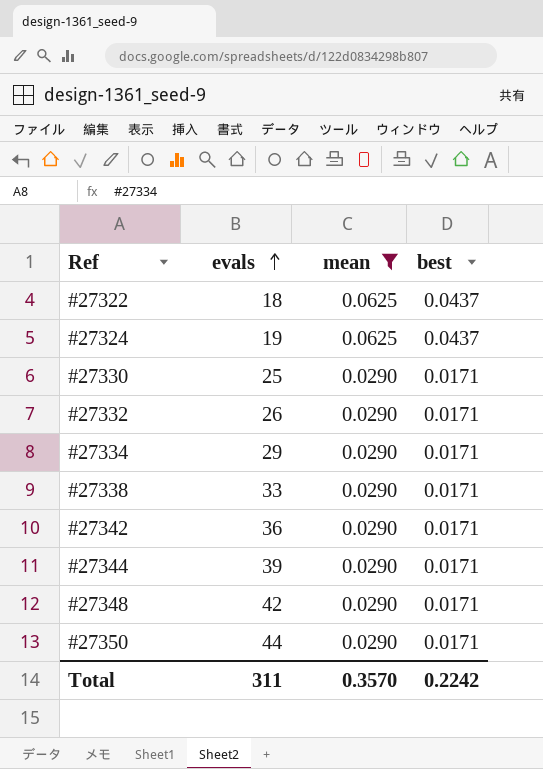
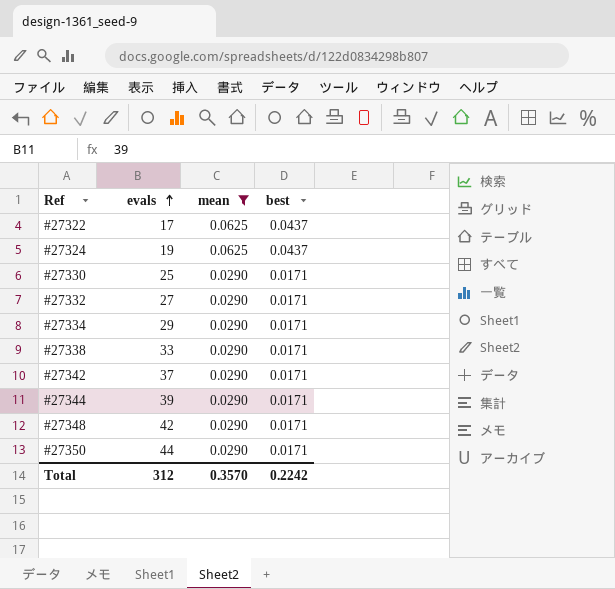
#27322 | evals: 18 -> 17
#27332 | evals: 26 -> 27
#27342 | evals: 36 -> 37
Total | evals: 311 -> 312

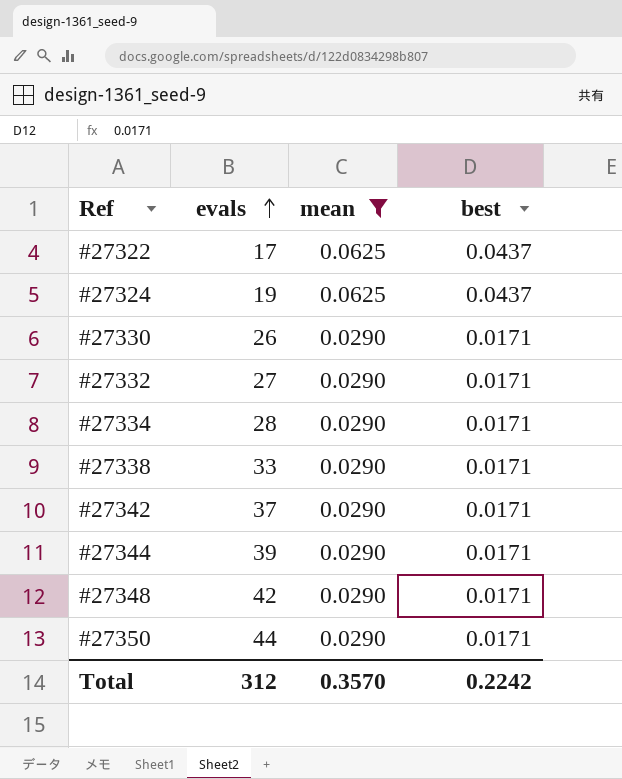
#27330 | evals: 25 -> 26
#27334 | evals: 29 -> 28

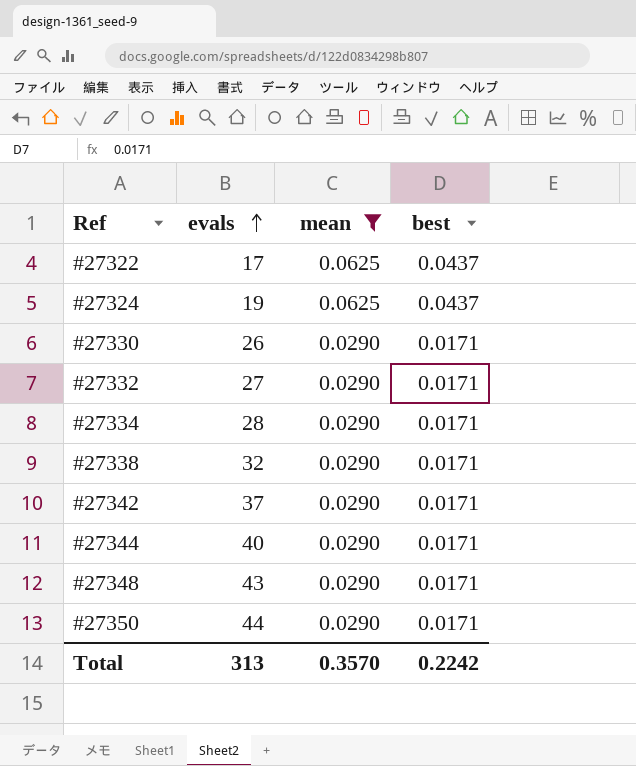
#27338 | evals: 33 -> 32
#27344 | evals: 39 -> 40
#27348 | evals: 42 -> 43
Total | evals: 312 -> 313

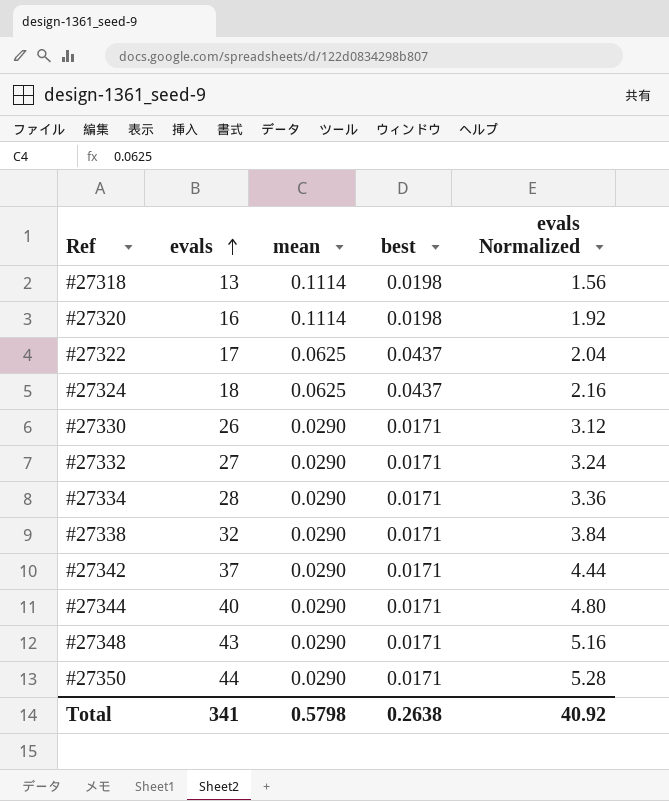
filter: mean != 0.1114 -> none
column evals Normalized | formula: none -> [evals] * 0.12
#27324 | evals: 19 -> 18
Total | evals: 313 -> 341
Total | mean: 0.3570 -> 0.5798
Total | best: 0.2242 -> 0.2638

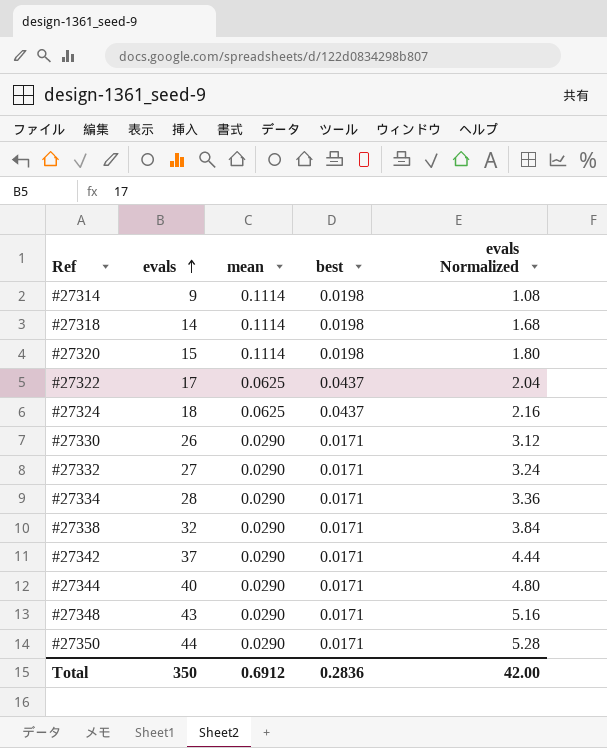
row #27314: none -> 9 | 0.1114 | 0.0198 | 1.08
#27318 | evals: 13 -> 14
#27318 | evals Normalized: 1.56 -> 1.68
#27320 | evals: 16 -> 15
#27320 | evals Normalized: 1.92 -> 1.80
Total | evals: 341 -> 350
Total | mean: 0.5798 -> 0.6912
Total | best: 0.2638 -> 0.2836
Total | evals Normalized: 40.92 -> 42.00

